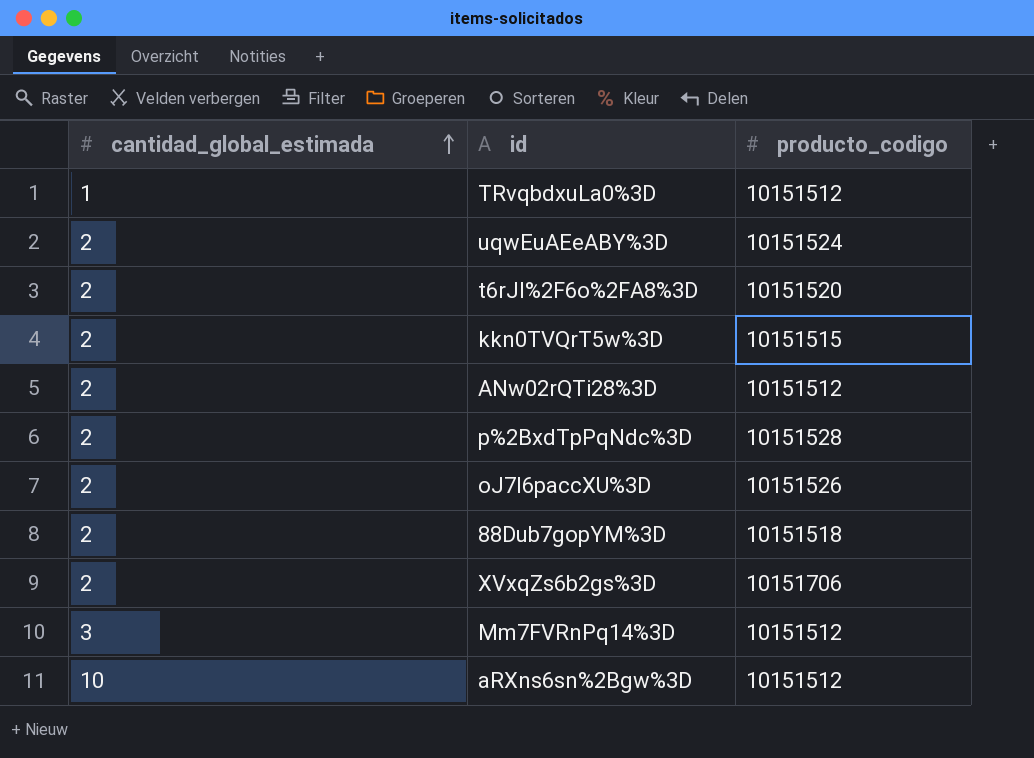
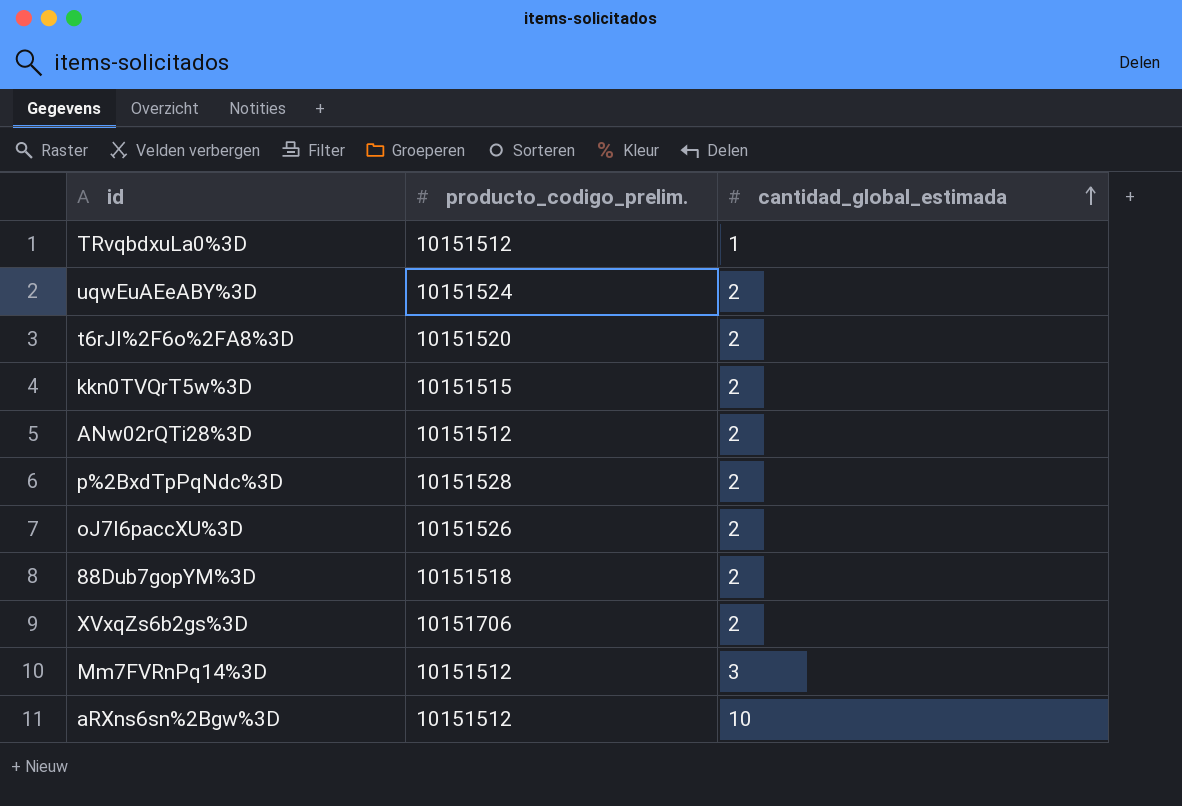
column name: producto_codigo -> producto_codigo_prelim.
column cantidad_global_estimada | position: 1 -> 3

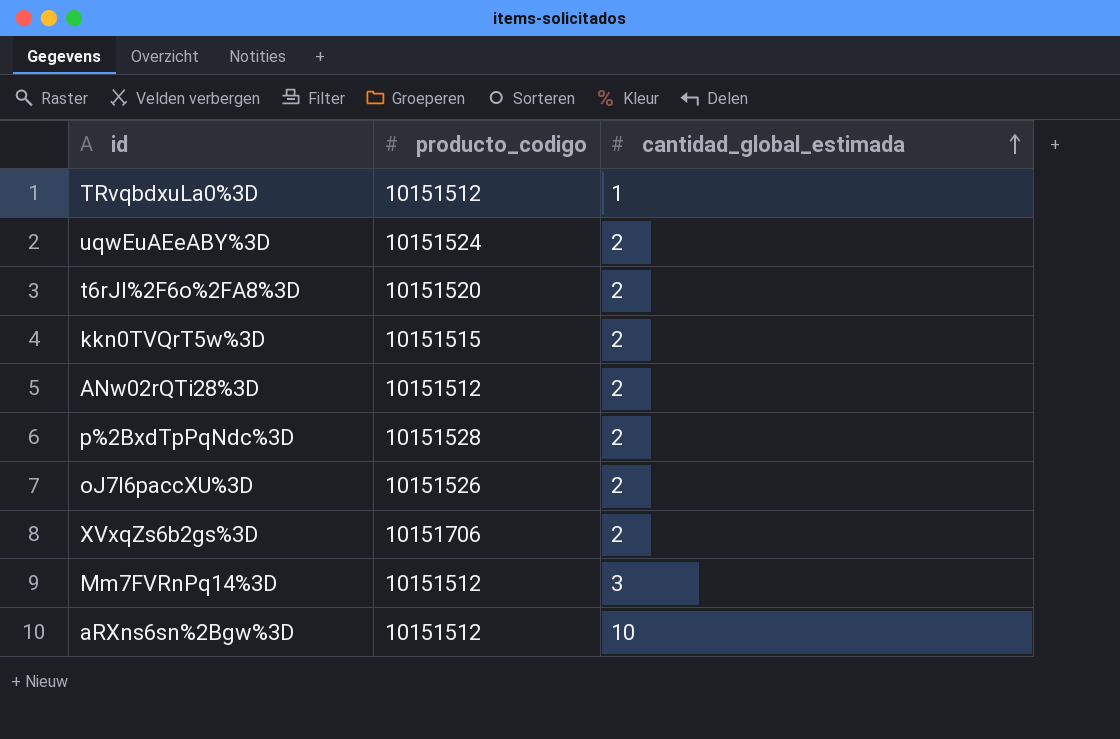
column name: producto_codigo_prelim. -> producto_codigo
row 88Dub7gopYM%3D: 10151518 | 2 -> none

